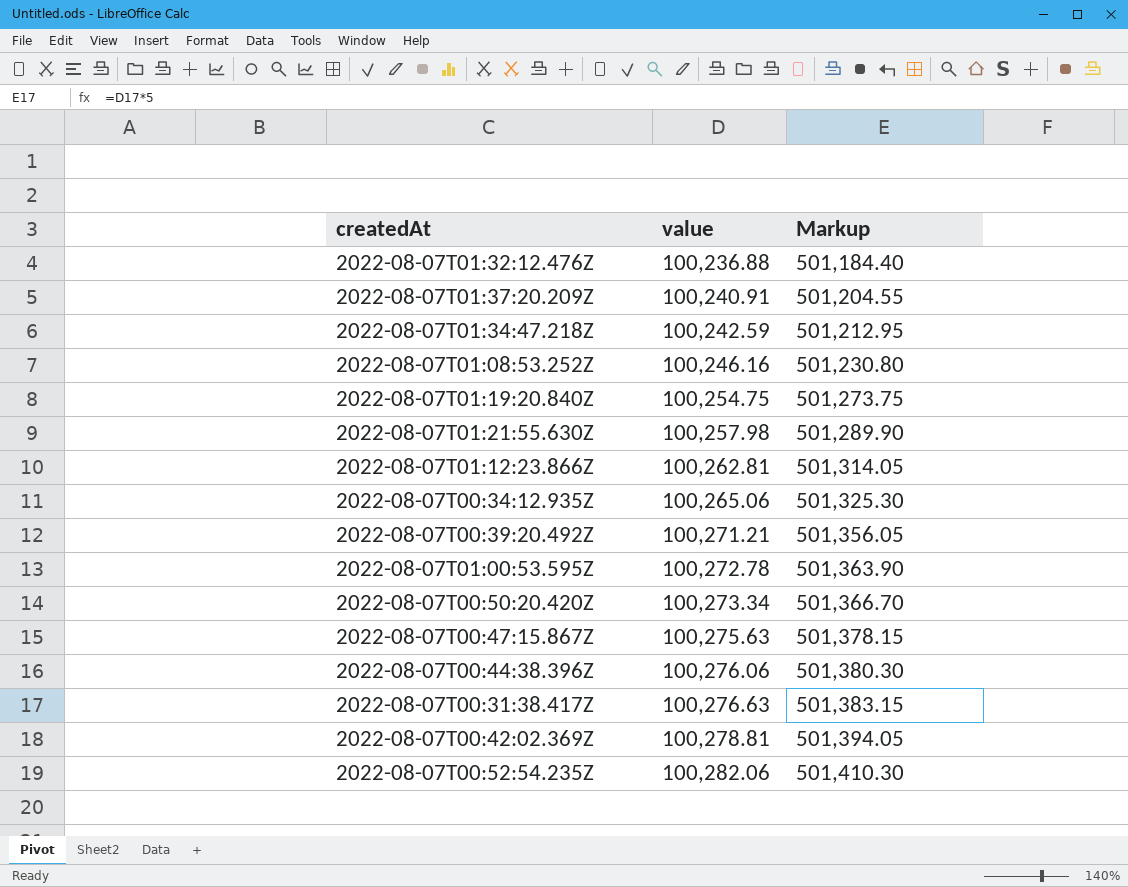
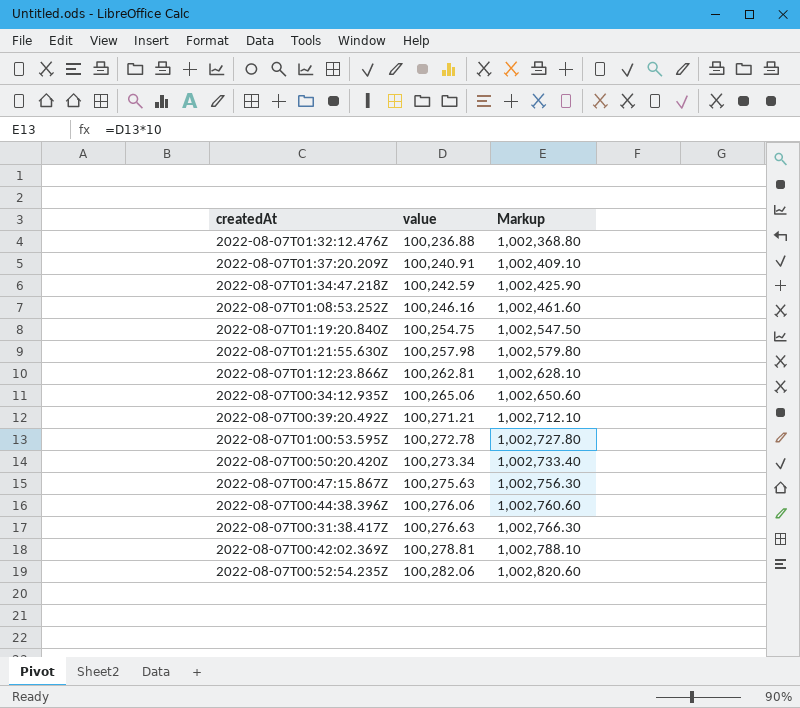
column Markup | formula: [value] * 5 -> [value] * 10

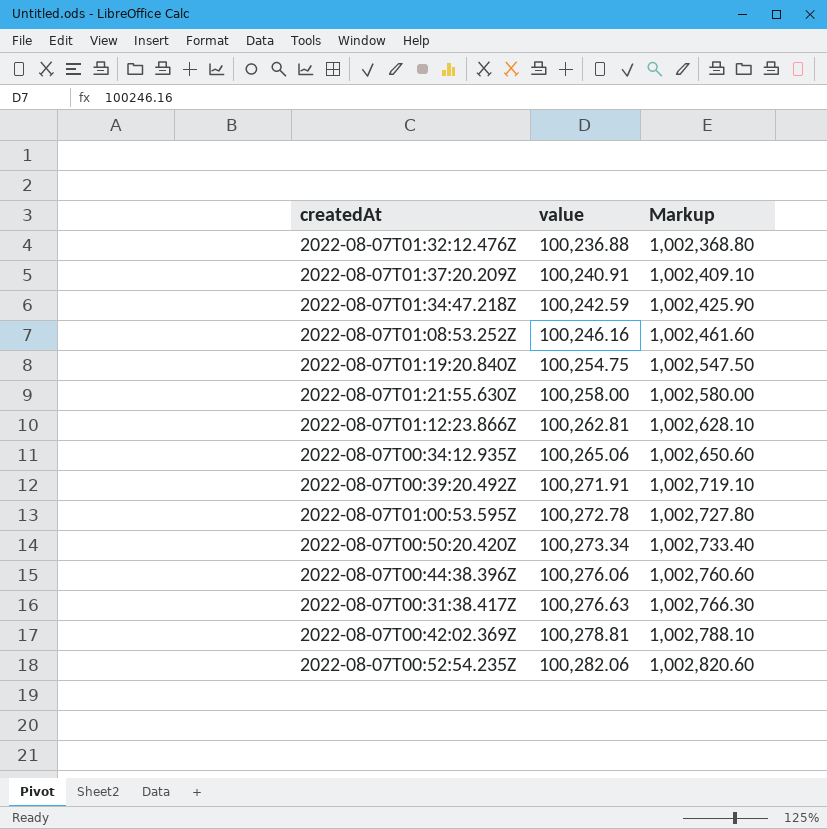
row 2022-08-07T00:47:15.867Z: 100,275.63 | 1,002,756.30 -> none
2022-08-07T01:21:55.630Z | value: 100,257.98 -> 100,258.00
2022-08-07T01:21:55.630Z | Markup: 1,002,579.80 -> 1,002,580.00
2022-08-07T00:39:20.492Z | value: 100,271.21 -> 100,271.91
2022-08-07T00:39:20.492Z | Markup: 1,002,712.10 -> 1,002,719.10

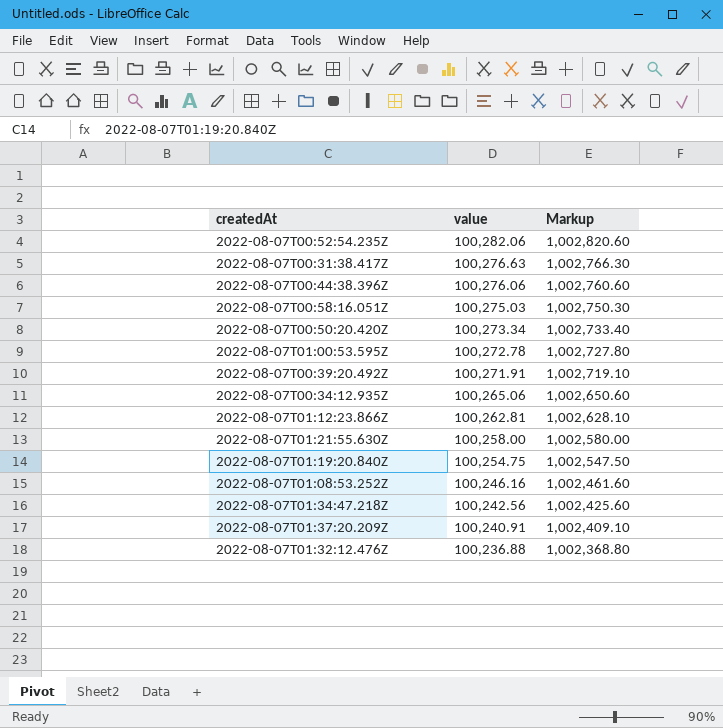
row order: value ascending -> value descending
row 2022-08-07T00:42:02.369Z: 100,278.81 | 1,002,788.10 -> none
row 2022-08-07T00:58:16.051Z: none -> 100,275.03 | 1,002,750.30
2022-08-07T01:34:47.218Z | value: 100,242.59 -> 100,242.56
2022-08-07T01:34:47.218Z | Markup: 1,002,425.90 -> 1,002,425.60

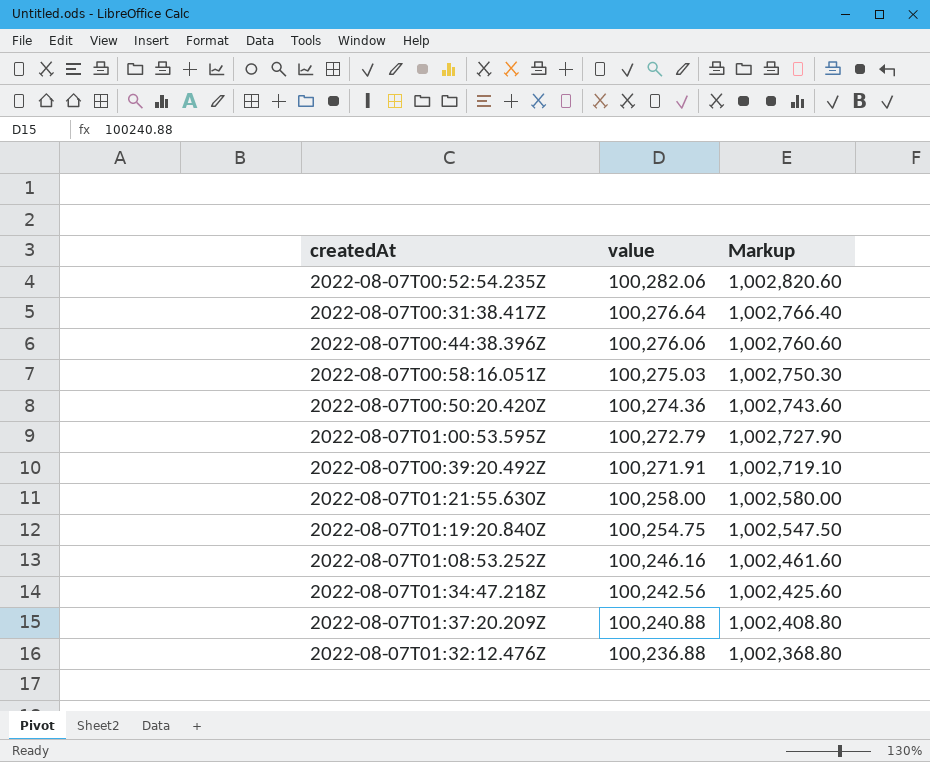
row 2022-08-07T00:34:12.935Z: 100,265.06 | 1,002,650.60 -> none
row 2022-08-07T01:12:23.866Z: 100,262.81 | 1,002,628.10 -> none
2022-08-07T00:31:38.417Z | value: 100,276.63 -> 100,276.64
2022-08-07T00:31:38.417Z | Markup: 1,002,766.30 -> 1,002,766.40
2022-08-07T00:50:20.420Z | value: 100,273.34 -> 100,274.36
2022-08-07T00:50:20.420Z | Markup: 1,002,733.40 -> 1,002,743.60
2022-08-07T01:00:53.595Z | value: 100,272.78 -> 100,272.79
2022-08-07T01:00:53.595Z | Markup: 1,002,727.80 -> 1,002,727.90
2022-08-07T01:37:20.209Z | value: 100,240.91 -> 100,240.88
2022-08-07T01:37:20.209Z | Markup: 1,002,409.10 -> 1,002,408.80

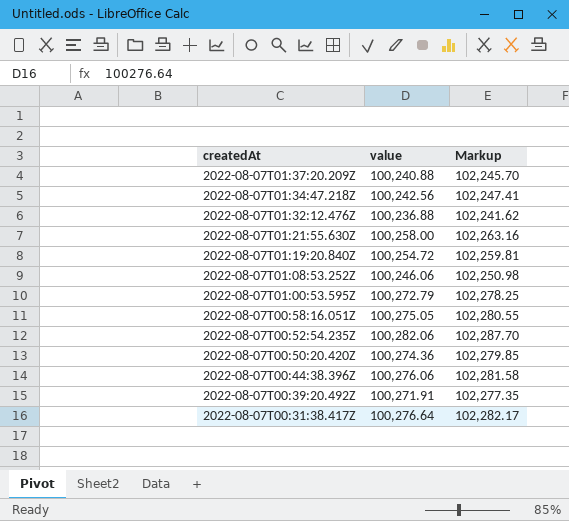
row order: value descending -> createdAt descending
column Markup | formula: [value] * 10 -> [value] * 1.02
2022-08-07T01:19:20.840Z | value: 100,254.75 -> 100,254.72
2022-08-07T01:08:53.252Z | value: 100,246.16 -> 100,246.06
2022-08-07T00:58:16.051Z | value: 100,275.03 -> 100,275.05

